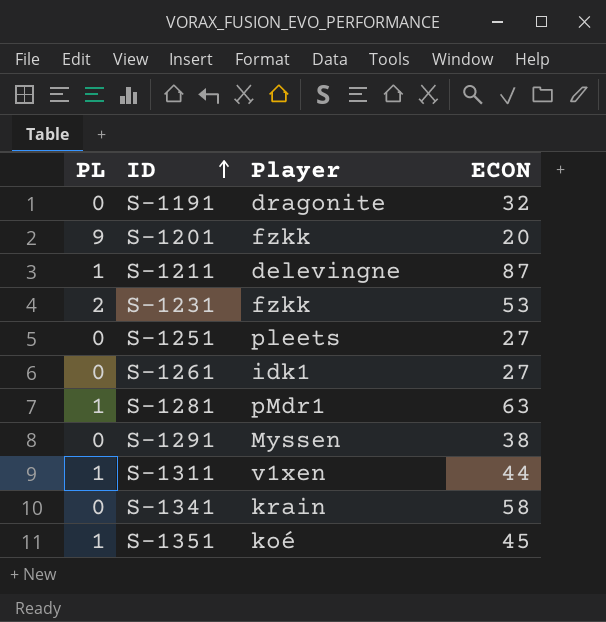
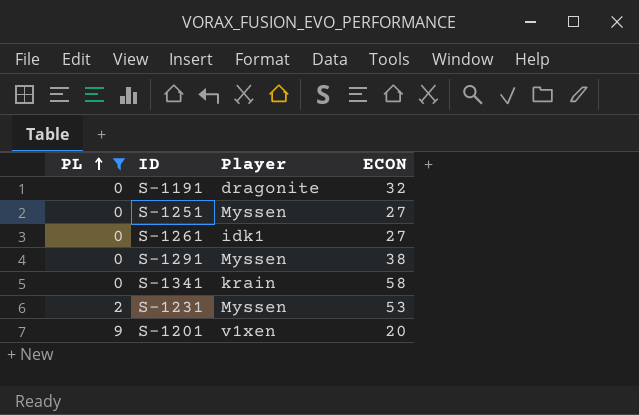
filter: none -> PL != 1
row order: ID ascending -> PL ascending
S-1251 | Player: pleets -> Myssen
S-1231 | Player: fzkk -> Myssen
S-1201 | Player: fzkk -> v1xen

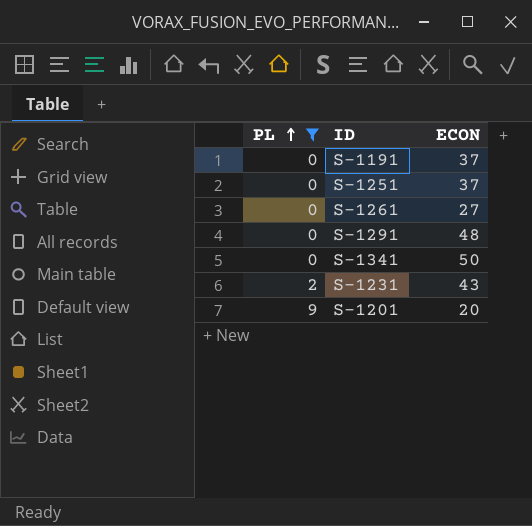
column Player | position: 3 -> none
S-1191 | ECON: 32 -> 37
S-1251 | ECON: 27 -> 37
S-1291 | ECON: 38 -> 48
S-1341 | ECON: 58 -> 50
S-1231 | ECON: 53 -> 43

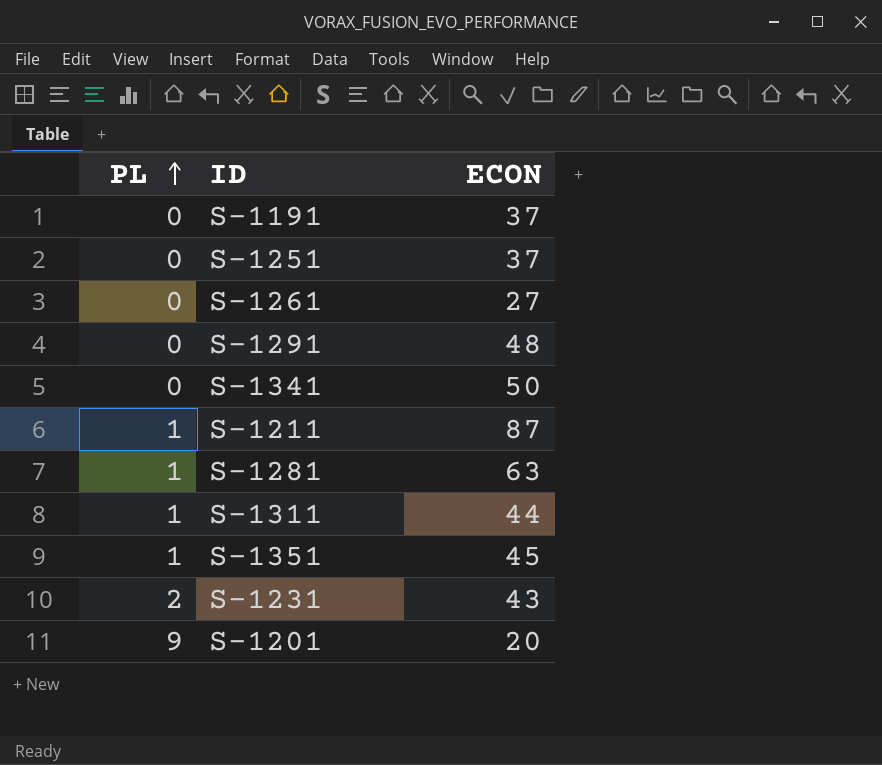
filter: PL != 1 -> none

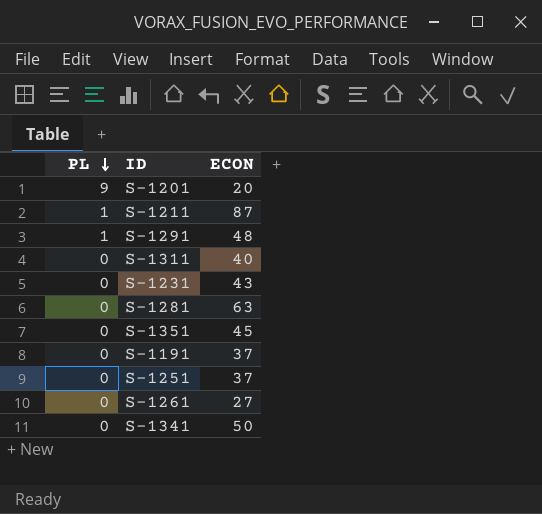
row order: PL ascending -> PL descending
S-1291 | PL: 0 -> 1
S-1311 | PL: 1 -> 0
S-1311 | ECON: 44 -> 40
S-1231 | PL: 2 -> 0
S-1281 | PL: 1 -> 0
S-1351 | PL: 1 -> 0

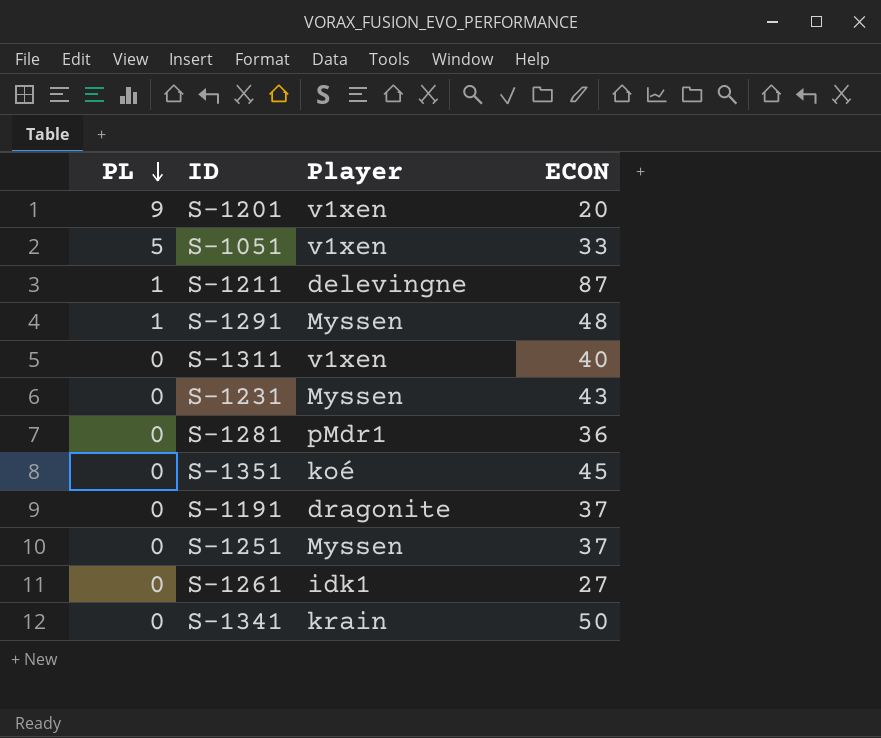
column Player | position: none -> 3
row S-1051: none -> 5 | v1xen | 33
S-1281 | ECON: 63 -> 36

